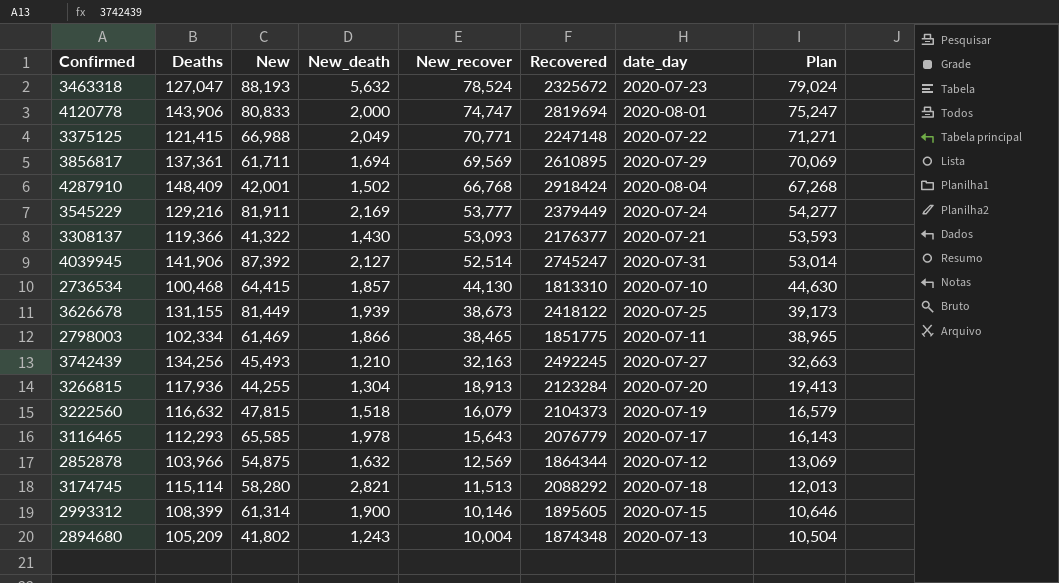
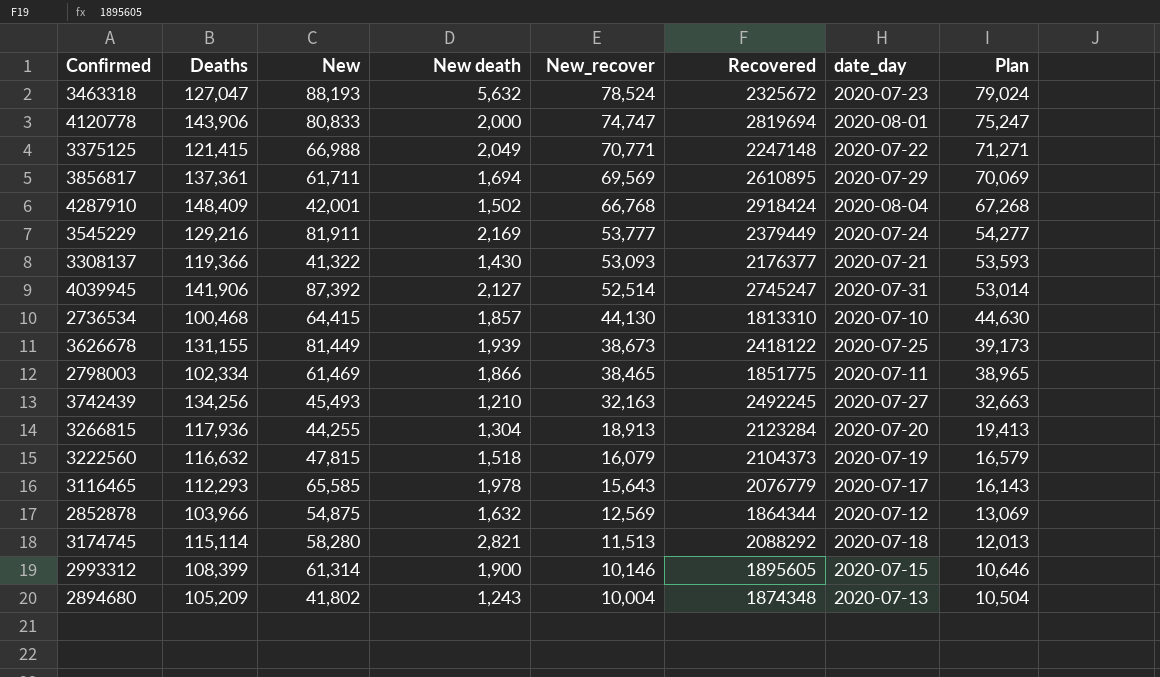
column name: New_death -> New death

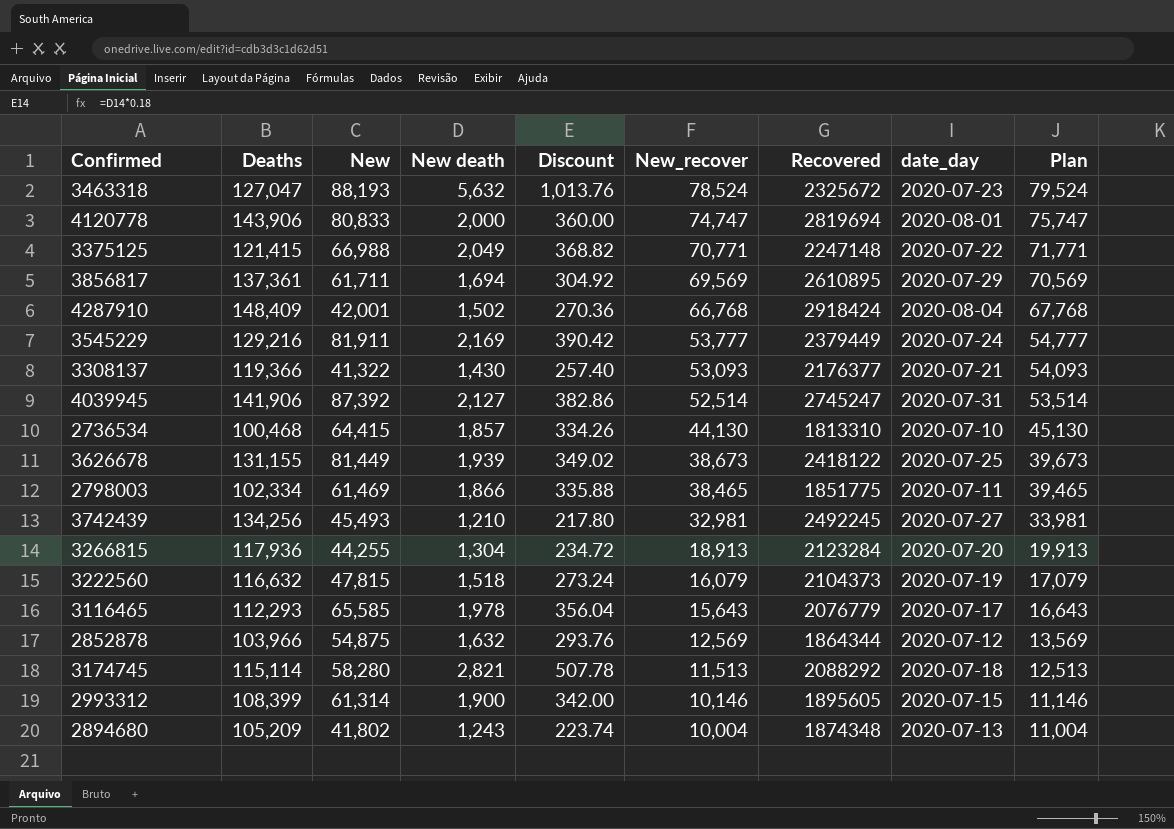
column Discount | formula: none -> [New death] * 0.18
column Plan | formula: [New_recover] + 500 -> [New_recover] + 1000
3742439 | New_recover: 32,163 -> 32,981

